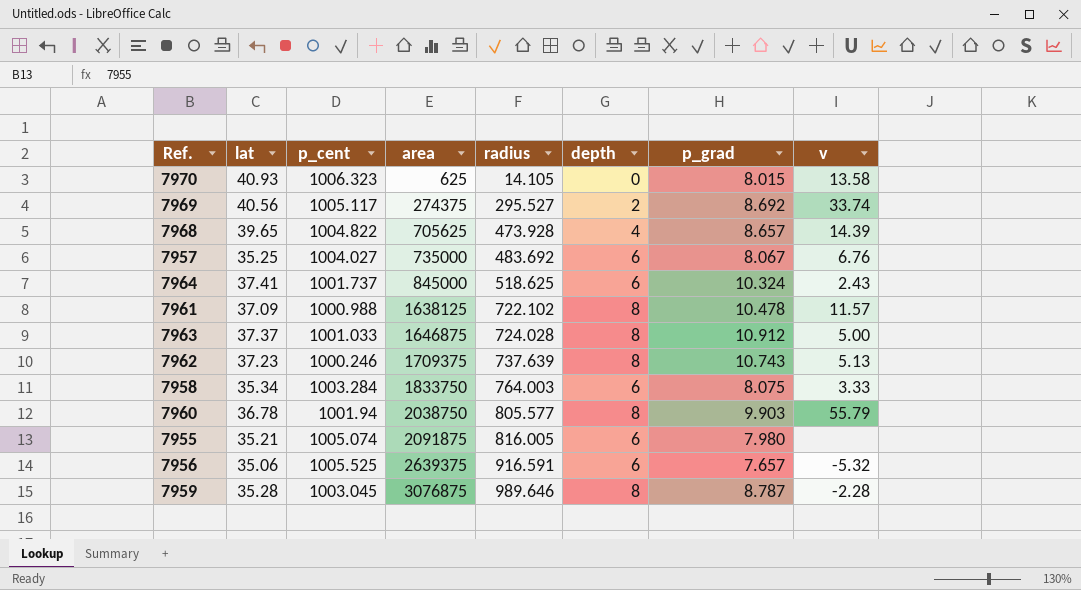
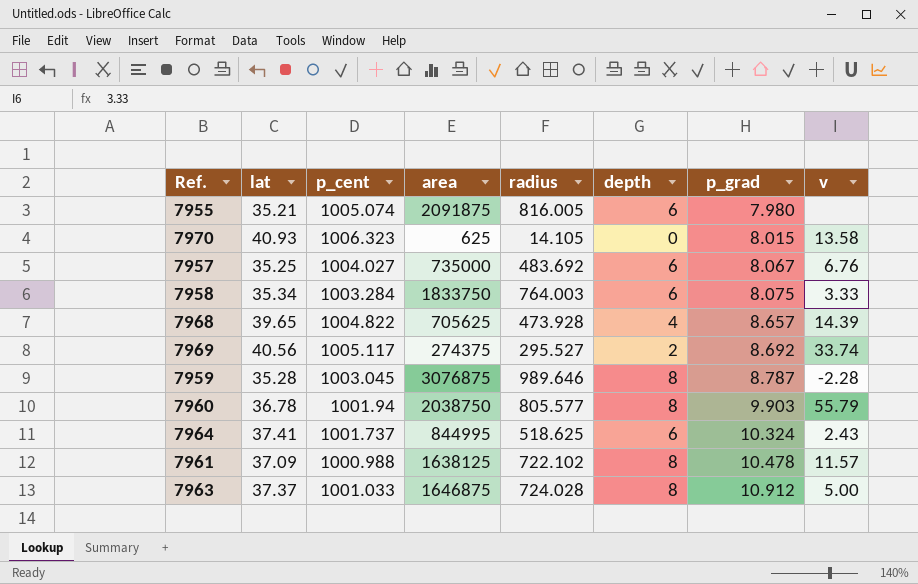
row order: area ascending -> p_grad ascending
row 7962: 37.23 | 1000.246 | 1709375 | 737.639 | 8 | 10.743 | 5.13 -> none
row 7956: 35.06 | 1005.525 | 2639375 | 916.591 | 6 | 7.657 | -5.32 -> none
7964 | area: 845000 -> 844995

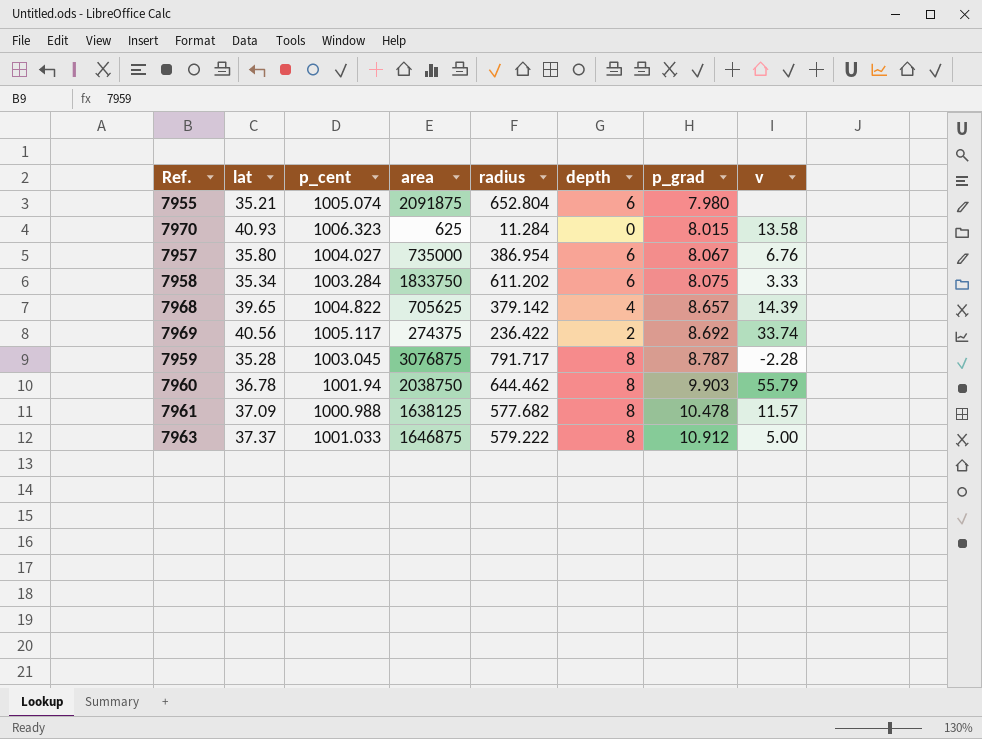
row 7964: 37.41 | 1001.737 | 844995 | 518.625 | 6 | 10.324 | 2.43 -> none
7955 | radius: 816.005 -> 652.804
7970 | radius: 14.105 -> 11.284
7957 | lat: 35.25 -> 35.80
7957 | radius: 483.692 -> 386.954
7958 | radius: 764.003 -> 611.202
7968 | radius: 473.928 -> 379.142
7969 | radius: 295.527 -> 236.422
7959 | radius: 989.646 -> 791.717
7960 | radius: 805.577 -> 644.462
7961 | radius: 722.102 -> 577.682
7963 | radius: 724.028 -> 579.222

